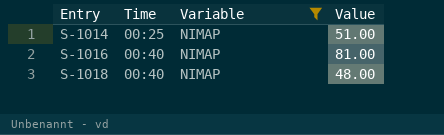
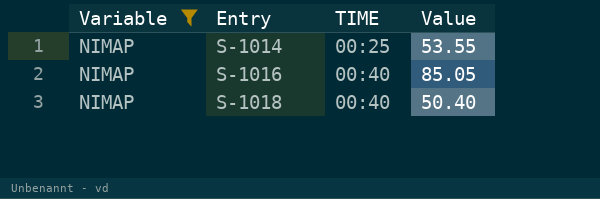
column Variable | position: 3 -> 1
column name: Time -> TIME
S-1014 | Value: 51.00 -> 53.55
S-1016 | Value: 81.00 -> 85.05
S-1018 | Value: 48.00 -> 50.40

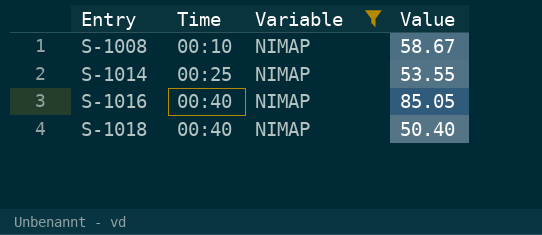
column name: TIME -> Time
column Variable | position: 1 -> 3
row S-1008: none -> 00:10 | NIMAP | 58.67

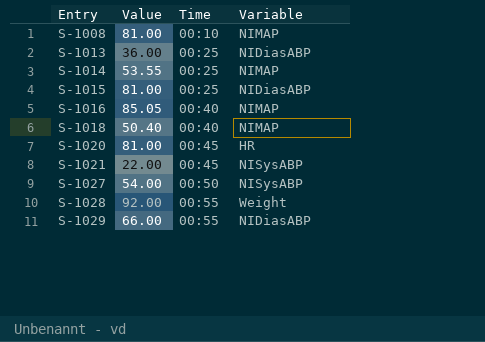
filter: Variable = NIMAP -> none
column Value | position: 4 -> 2
S-1008 | Value: 58.67 -> 81.00

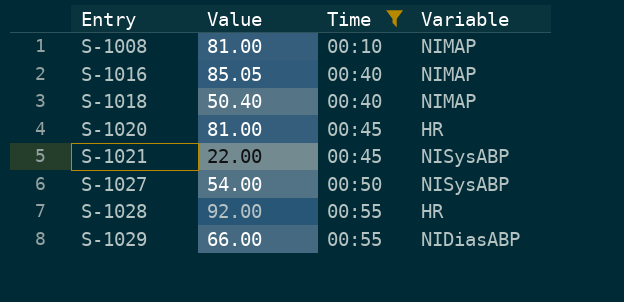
filter: none -> Time != 00:25
S-1028 | Variable: Weight -> HR

